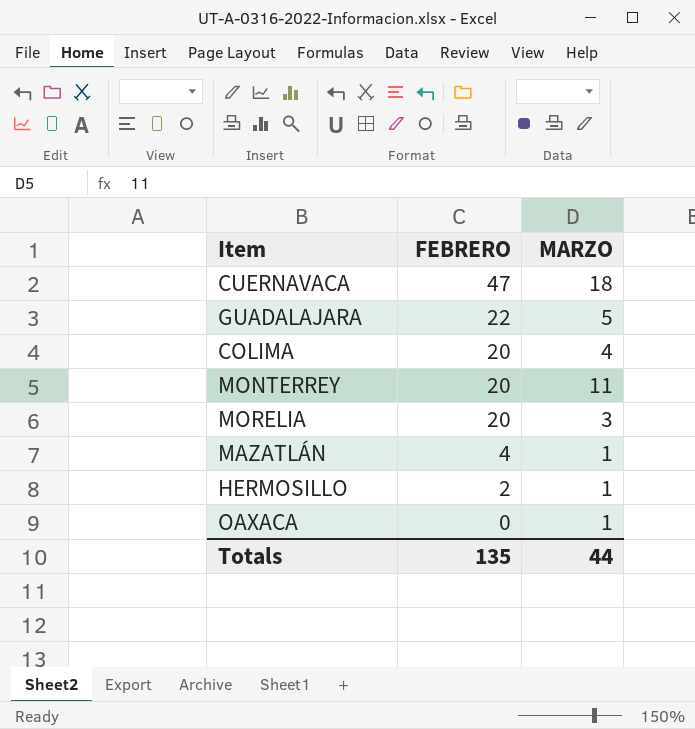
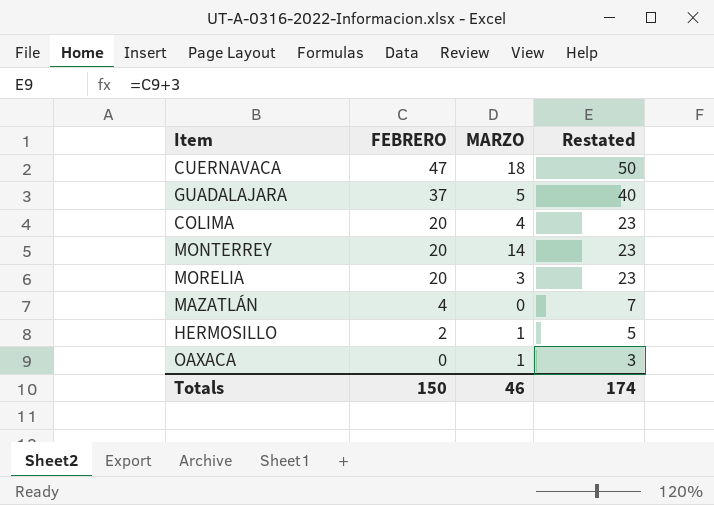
column Restated | formula: none -> [FEBRERO] + 3
GUADALAJARA | FEBRERO: 22 -> 37
MONTERREY | MARZO: 11 -> 14
MAZATLÁN | MARZO: 1 -> 0
Totals | FEBRERO: 135 -> 150
Totals | MARZO: 44 -> 46

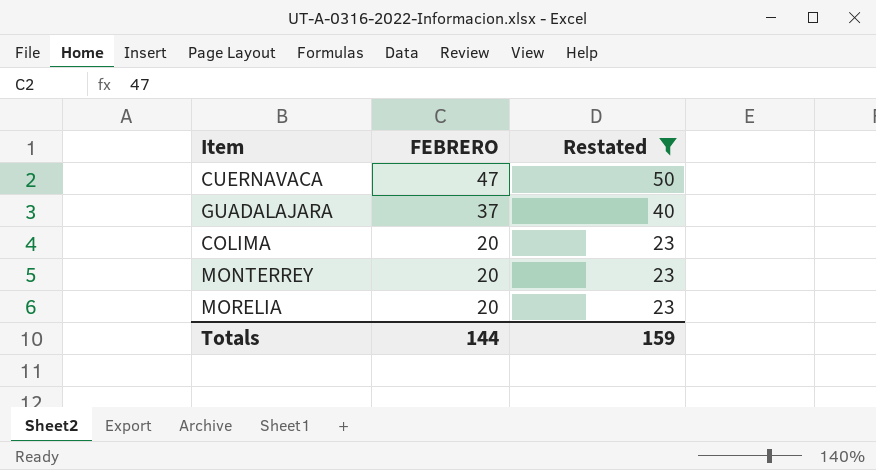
filter: none -> Restated >= 23
column MARZO | position: 3 -> none
Totals | FEBRERO: 150 -> 144
Totals | Restated: 174 -> 159

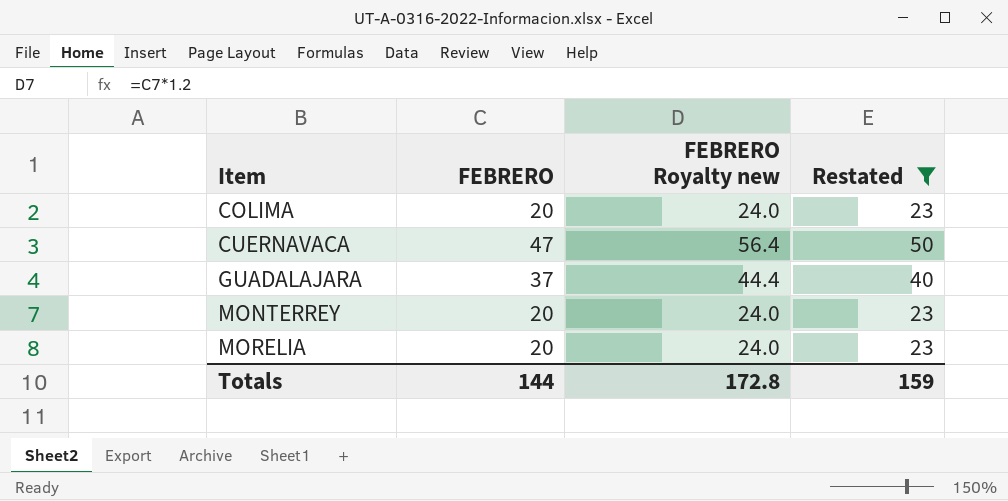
row order: FEBRERO descending -> Item ascending
column FEBRERO Royalty new | formula: none -> [FEBRERO] * 1.2

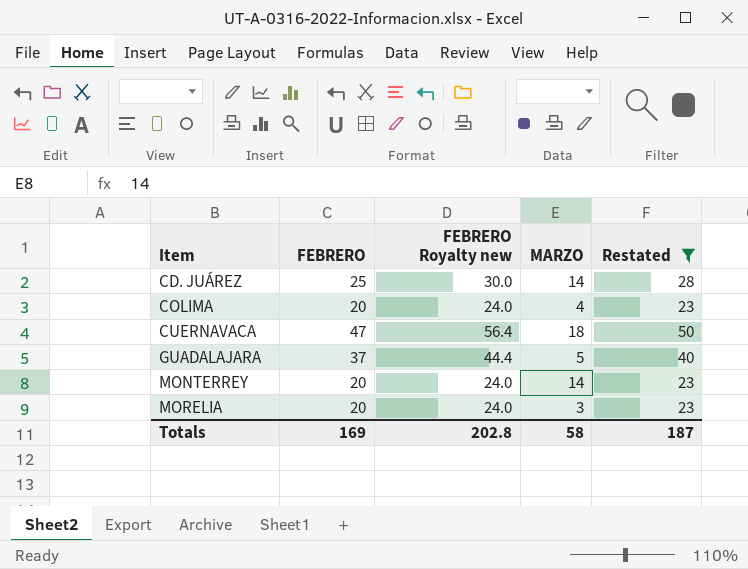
column MARZO | position: none -> 4
row CD. JUÁREZ: none -> 25 | 30.0 | 14 | 28
Totals | FEBRERO: 144 -> 169
Totals | FEBRERO Royalty new: 172.8 -> 202.8
Totals | Restated: 159 -> 187

